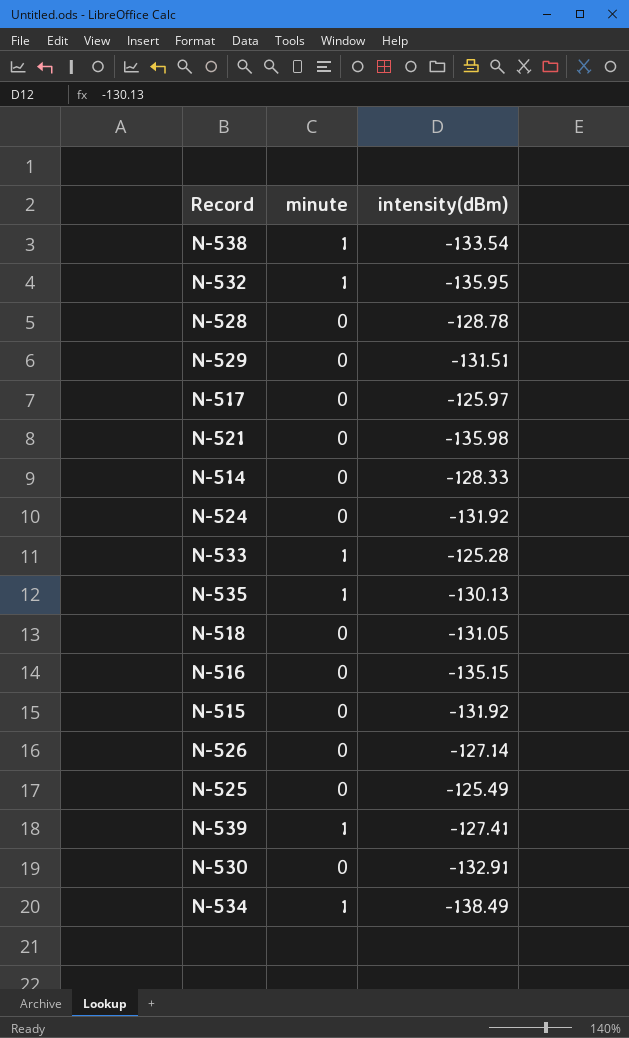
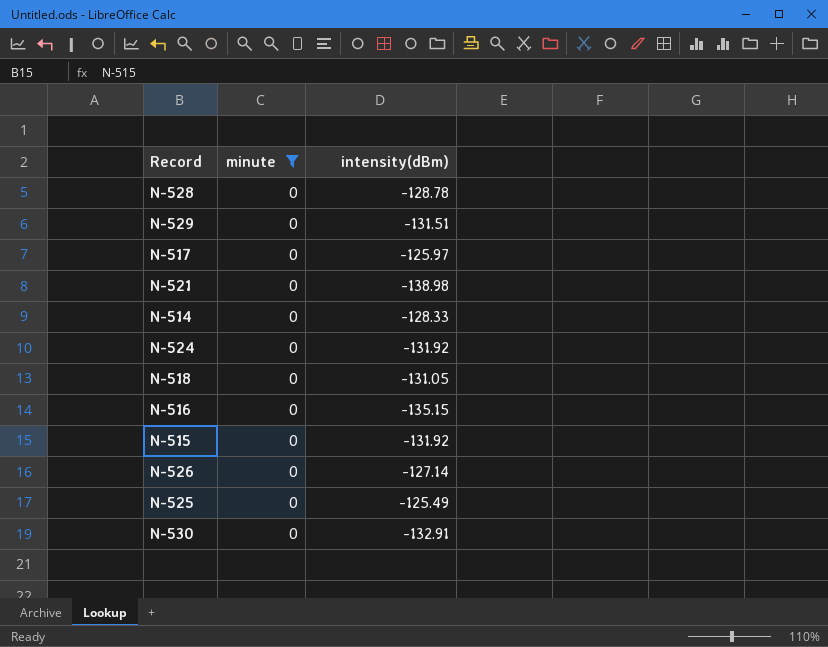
filter: none -> minute = 0
N-521 | intensity(dBm): -135.98 -> -138.98

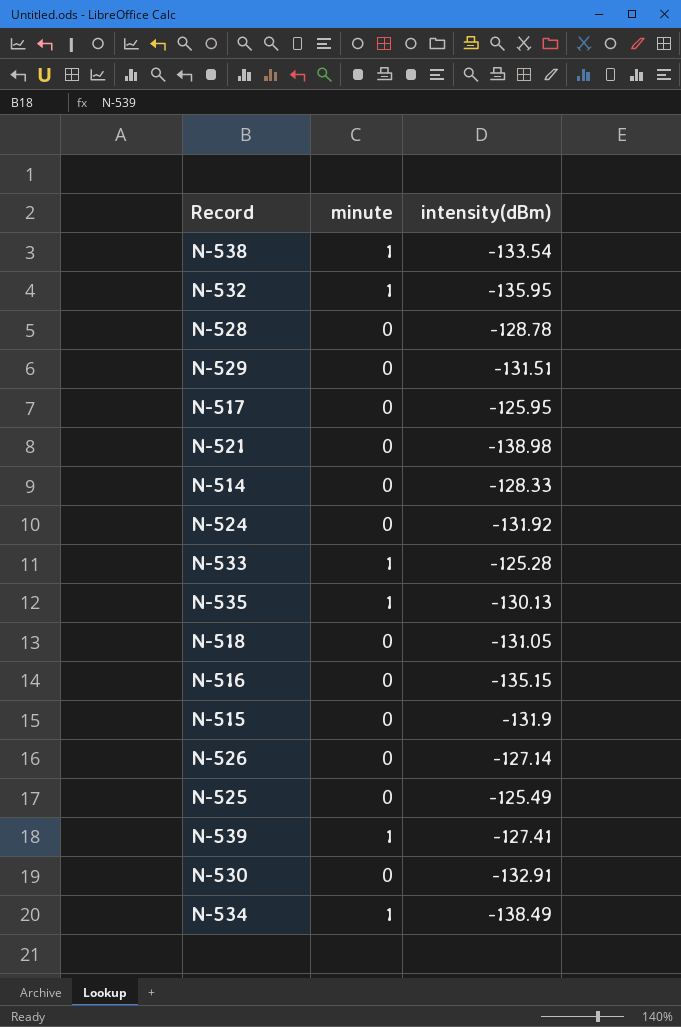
filter: minute = 0 -> none
N-517 | intensity(dBm): -125.97 -> -125.95
N-515 | intensity(dBm): -131.92 -> -131.9

